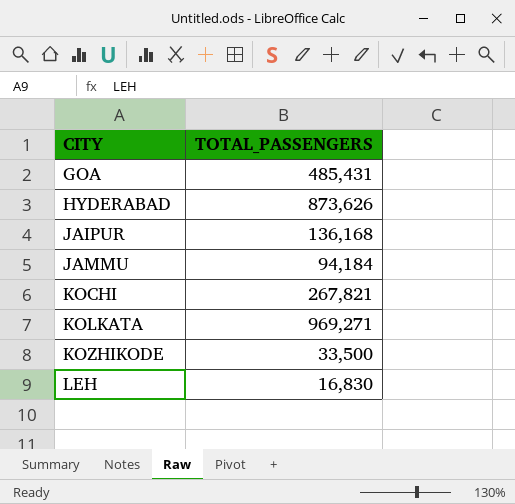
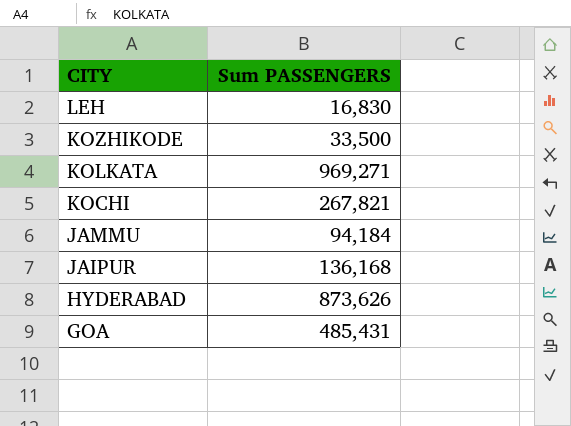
row order: CITY ascending -> CITY descending
column name: TOTAL_PASSENGERS -> Sum PASSENGERS

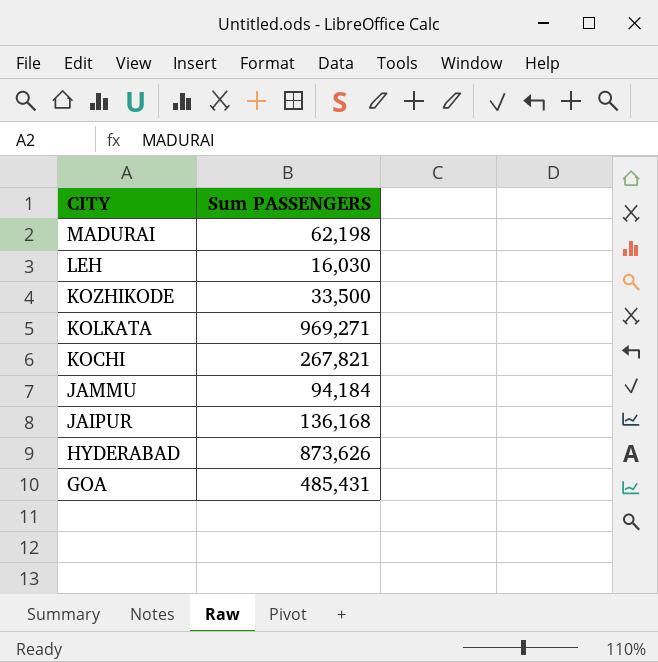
row MADURAI: none -> 62,198
LEH | Sum PASSENGERS: 16,830 -> 16,030

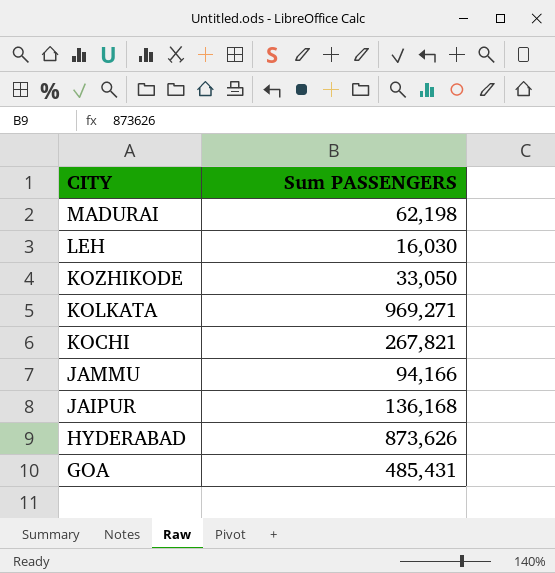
KOZHIKODE | Sum PASSENGERS: 33,500 -> 33,050
JAMMU | Sum PASSENGERS: 94,184 -> 94,166

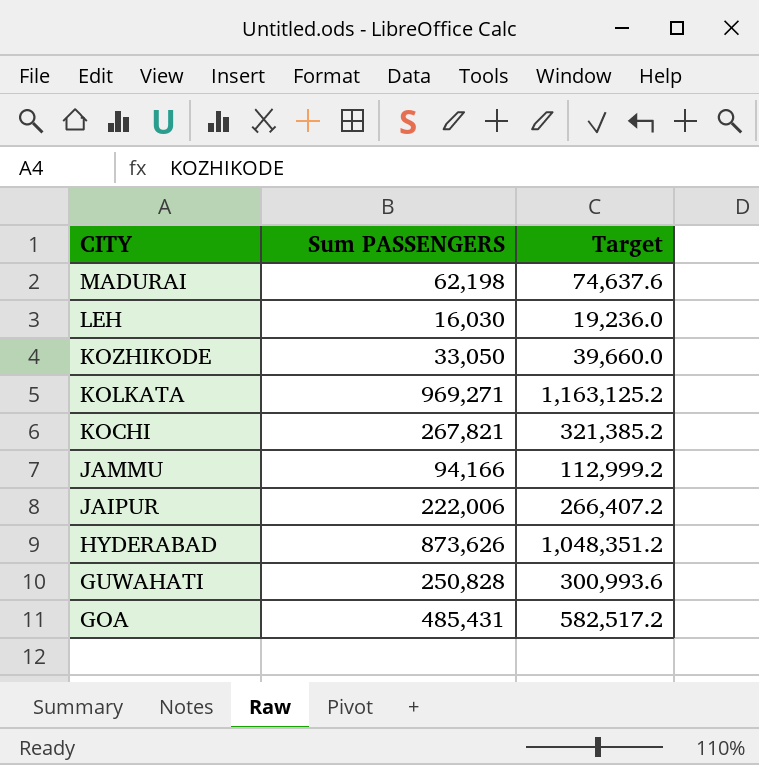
column Target | formula: none -> [Sum PASSENGERS] * 1.2
JAIPUR | Sum PASSENGERS: 136,168 -> 222,006
row GUWAHATI: none -> 250,828 | 300,993.6

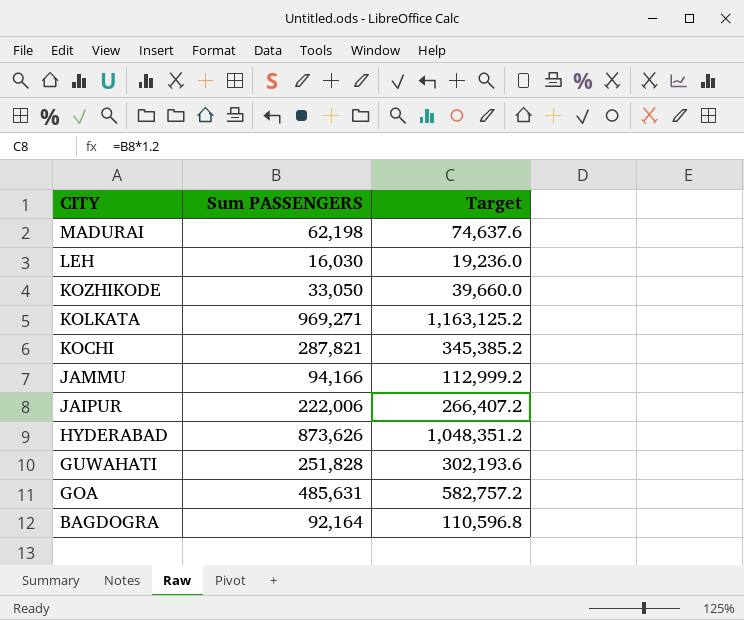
KOCHI | Sum PASSENGERS: 267,821 -> 287,821
KOCHI | Target: 321,385.2 -> 345,385.2
GUWAHATI | Sum PASSENGERS: 250,828 -> 251,828
GUWAHATI | Target: 300,993.6 -> 302,193.6
GOA | Sum PASSENGERS: 485,431 -> 485,631
GOA | Target: 582,517.2 -> 582,757.2
row BAGDOGRA: none -> 92,164 | 110,596.8

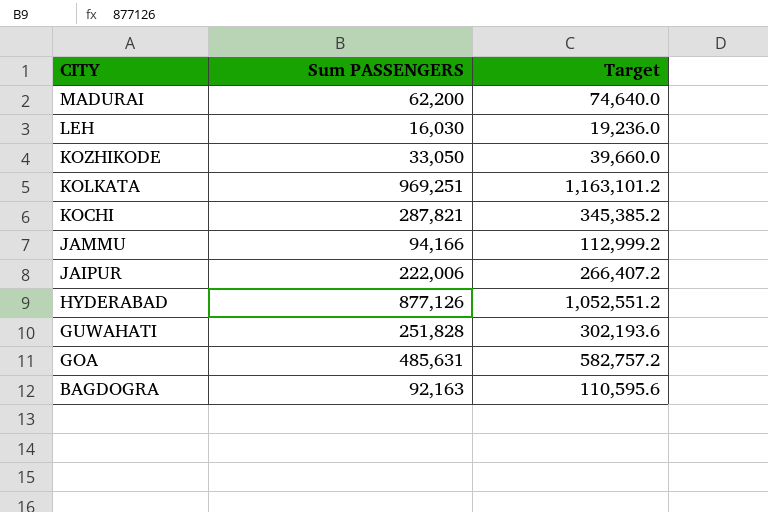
MADURAI | Sum PASSENGERS: 62,198 -> 62,200
MADURAI | Target: 74,637.6 -> 74,640.0
KOLKATA | Sum PASSENGERS: 969,271 -> 969,251
KOLKATA | Target: 1,163,125.2 -> 1,163,101.2
HYDERABAD | Sum PASSENGERS: 873,626 -> 877,126
HYDERABAD | Target: 1,048,351.2 -> 1,052,551.2
BAGDOGRA | Sum PASSENGERS: 92,164 -> 92,163
BAGDOGRA | Target: 110,596.8 -> 110,595.6

